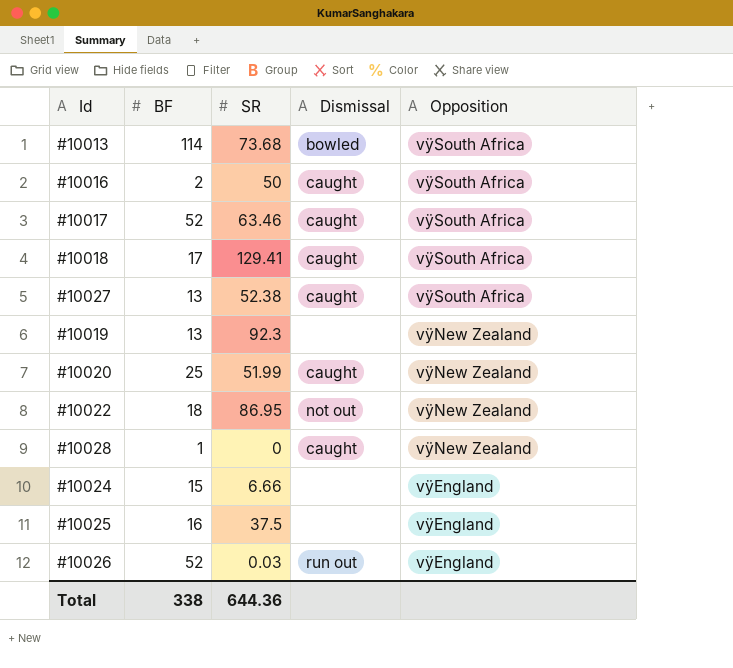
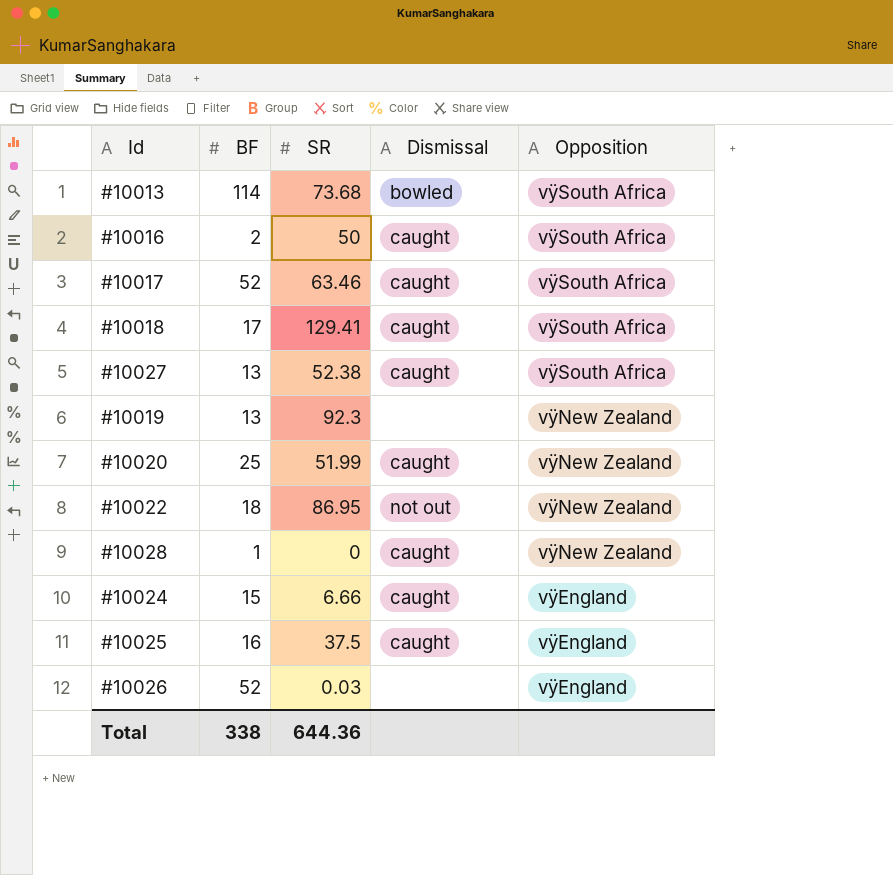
#10024 | Dismissal: none -> caught
#10025 | Dismissal: none -> caught
#10026 | Dismissal: run out -> none

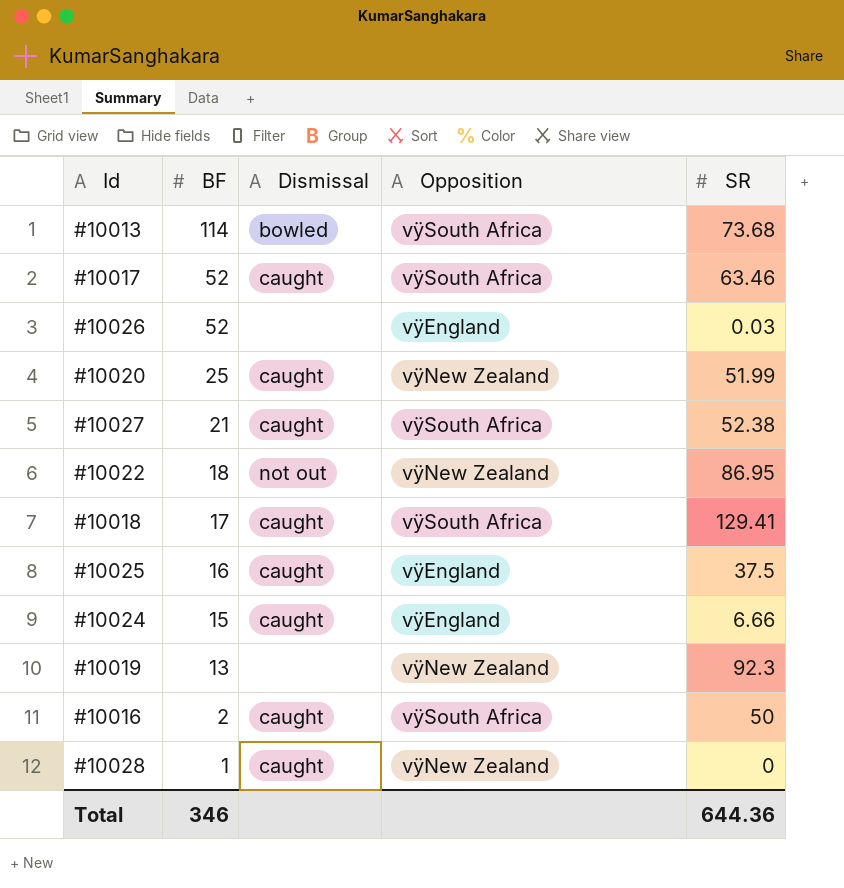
row order: Opposition descending -> BF descending
column SR | position: 3 -> 5
#10027 | BF: 13 -> 21
Total | BF: 338 -> 346

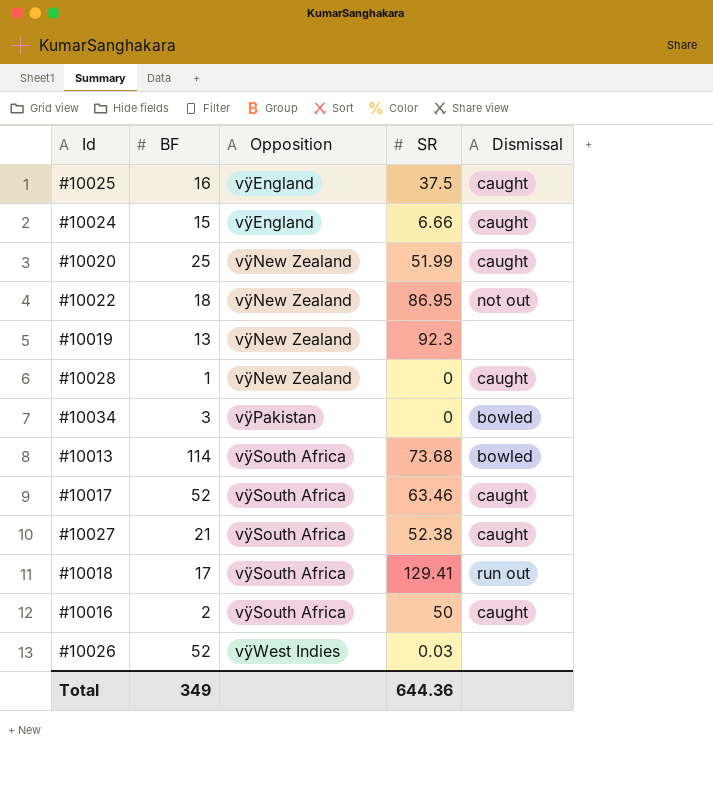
row order: BF descending -> Opposition ascending
column Dismissal | position: 3 -> 5
row #10034: none -> 3 | vÿPakistan | 0 | bowled
#10018 | Dismissal: caught -> run out
#10026 | Opposition: vÿEngland -> vÿWest Indies
Total | BF: 346 -> 349

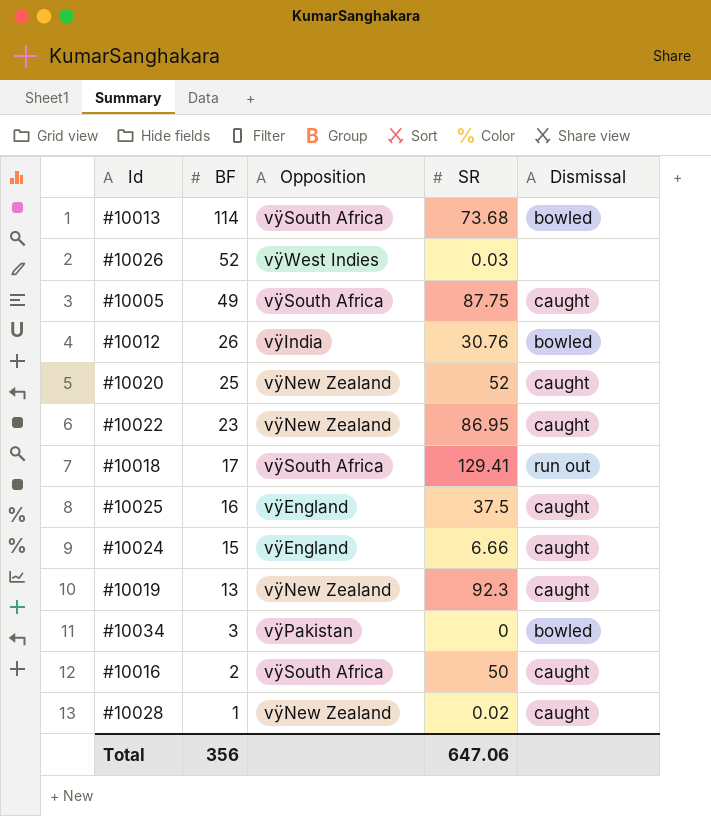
row order: Opposition ascending -> BF descending
row #10017: 52 | vÿSouth Africa | 63.46 | caught -> none
row #10027: 21 | vÿSouth Africa | 52.38 | caught -> none
row #10005: none -> 49 | vÿSouth Africa | 87.75 | caught
row #10012: none -> 26 | vÿIndia | 30.76 | bowled
#10020 | SR: 51.99 -> 52
#10022 | BF: 18 -> 23
#10022 | Dismissal: not out -> caught
#10019 | Dismissal: none -> caught
#10028 | SR: 0 -> 0.02
Total | BF: 349 -> 356
Total | SR: 644.36 -> 647.06

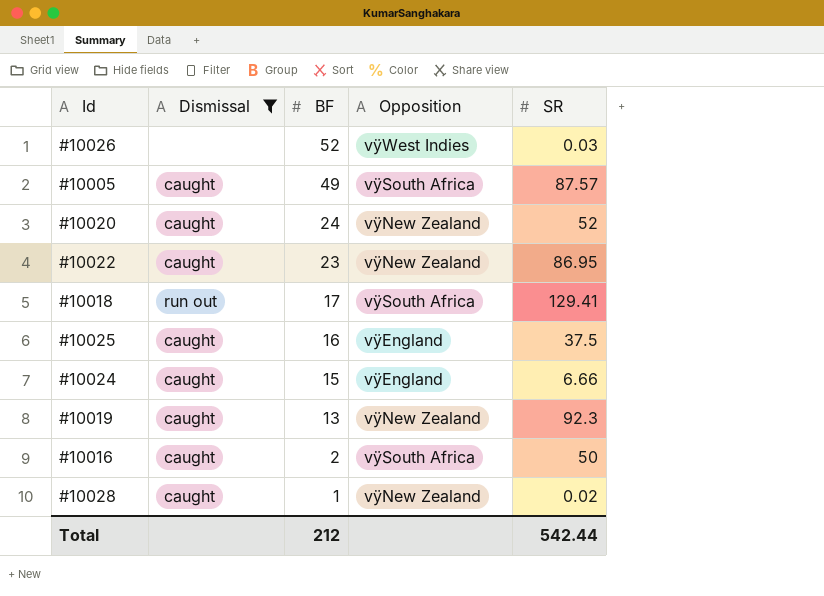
filter: none -> Dismissal != bowled
column Dismissal | position: 5 -> 2
#10005 | SR: 87.75 -> 87.57
#10020 | BF: 25 -> 24
Total | BF: 356 -> 212
Total | SR: 647.06 -> 542.44

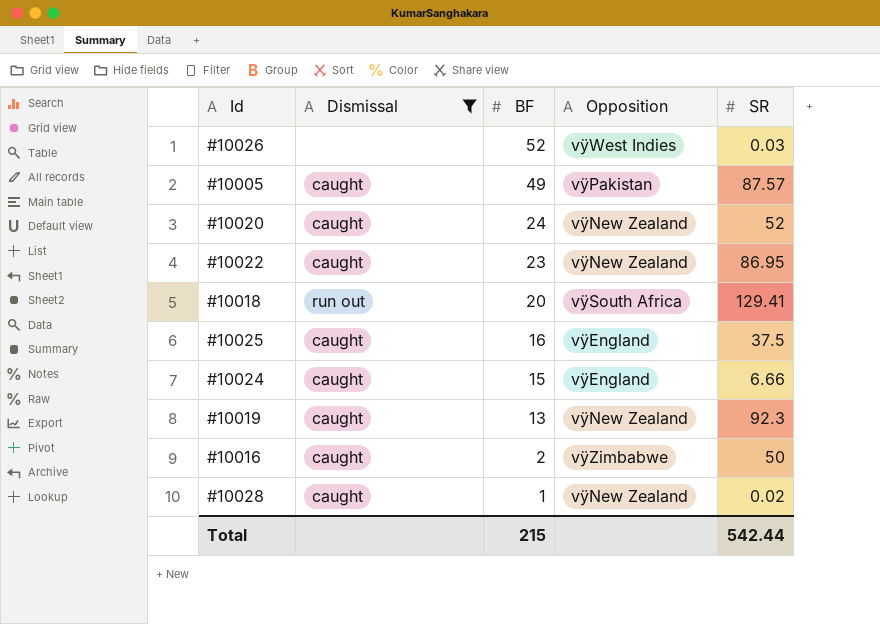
#10005 | Opposition: vÿSouth Africa -> vÿPakistan
#10018 | BF: 17 -> 20
#10016 | Opposition: vÿSouth Africa -> vÿZimbabwe
Total | BF: 212 -> 215

